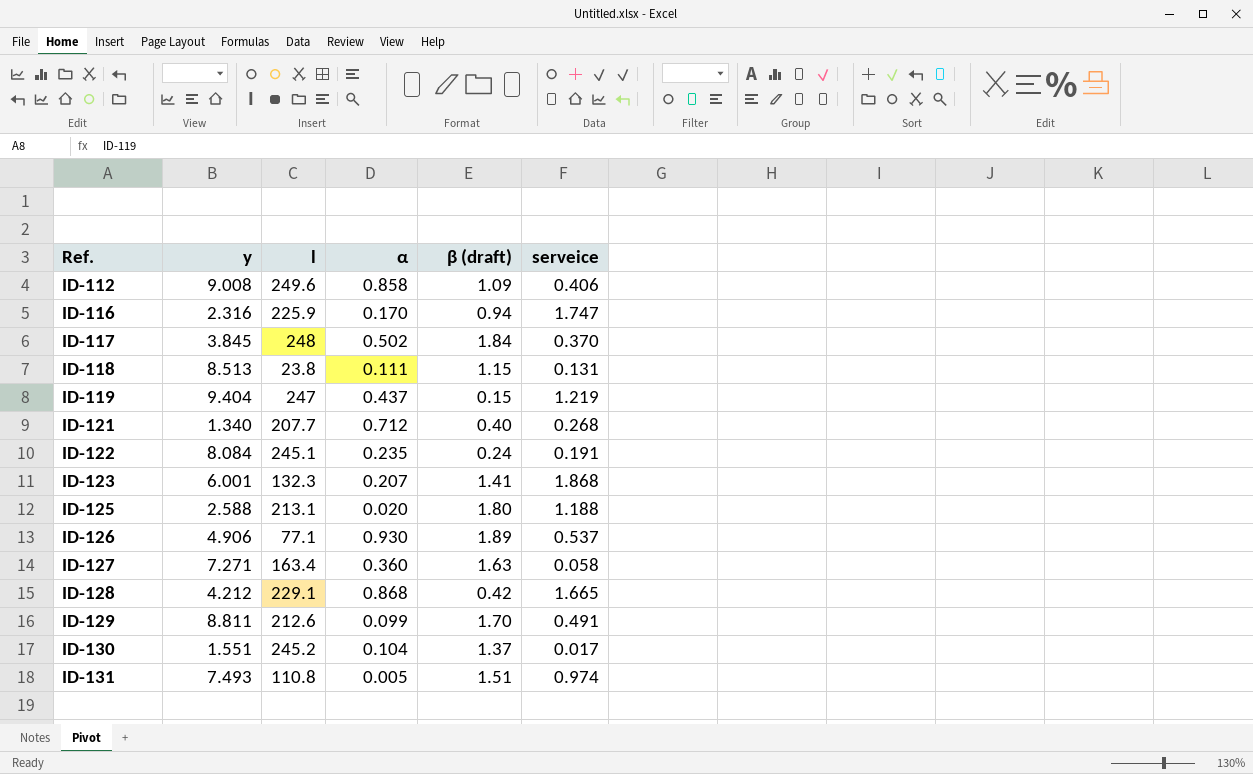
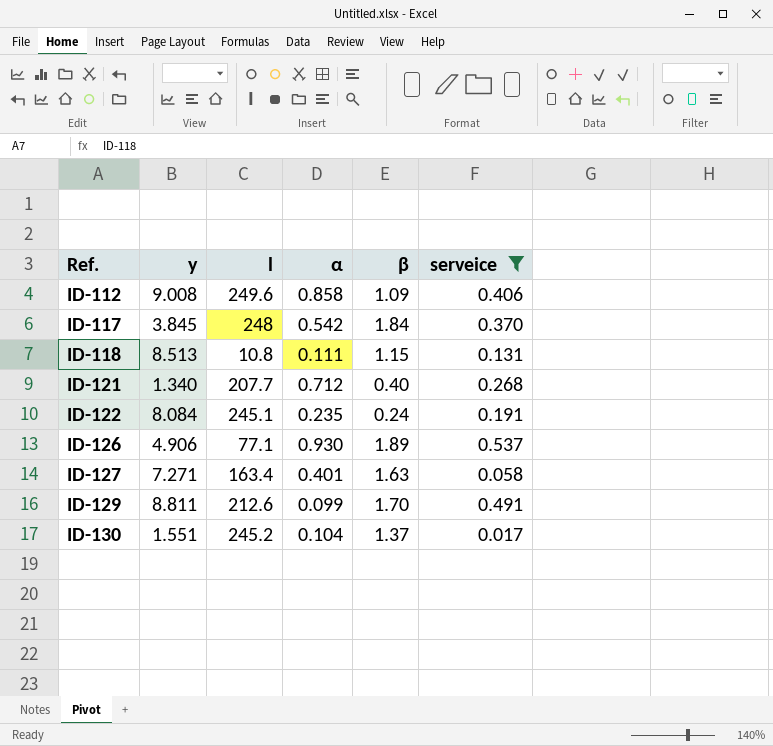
filter: none -> serveice <= 0.537
column name: β (draft) -> β
ID-117 | α: 0.502 -> 0.542
ID-118 | l: 23.8 -> 10.8
ID-127 | α: 0.360 -> 0.401

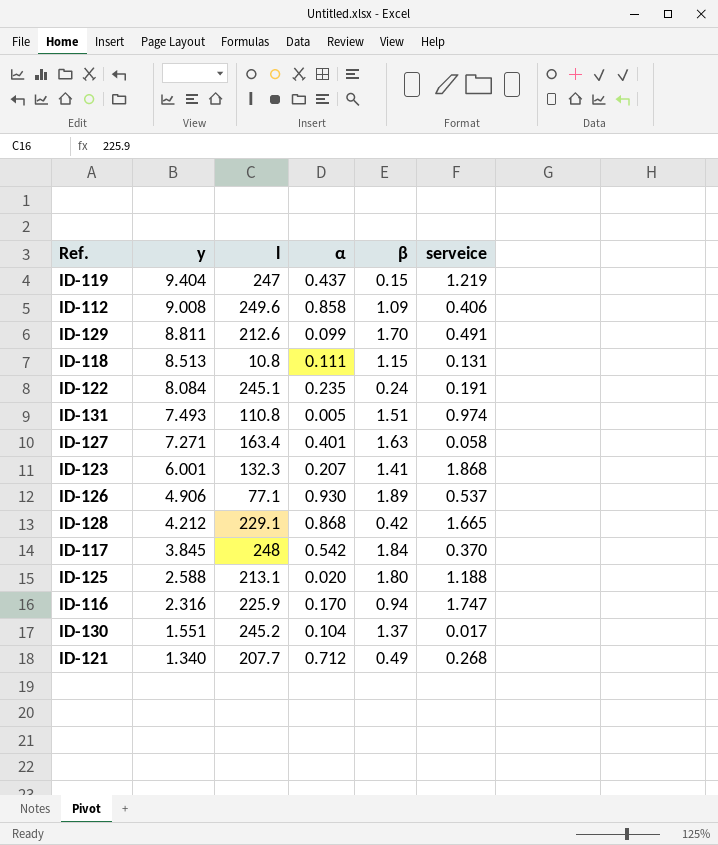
filter: serveice <= 0.537 -> none
row order: Ref. ascending -> y descending
ID-121 | β: 0.40 -> 0.49

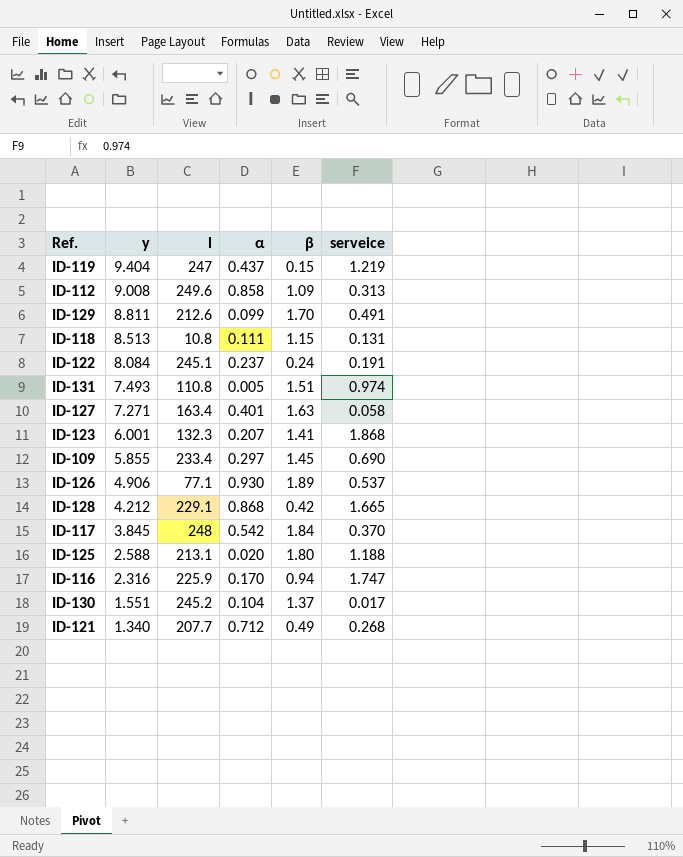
ID-112 | serveice: 0.406 -> 0.313
ID-122 | α: 0.235 -> 0.237
row ID-109: none -> 5.855 | 233.4 | 0.297 | 1.45 | 0.690

